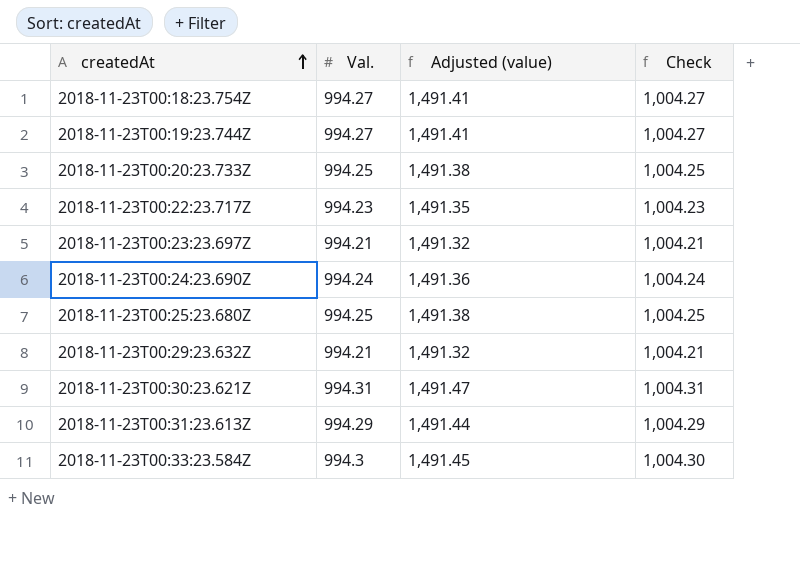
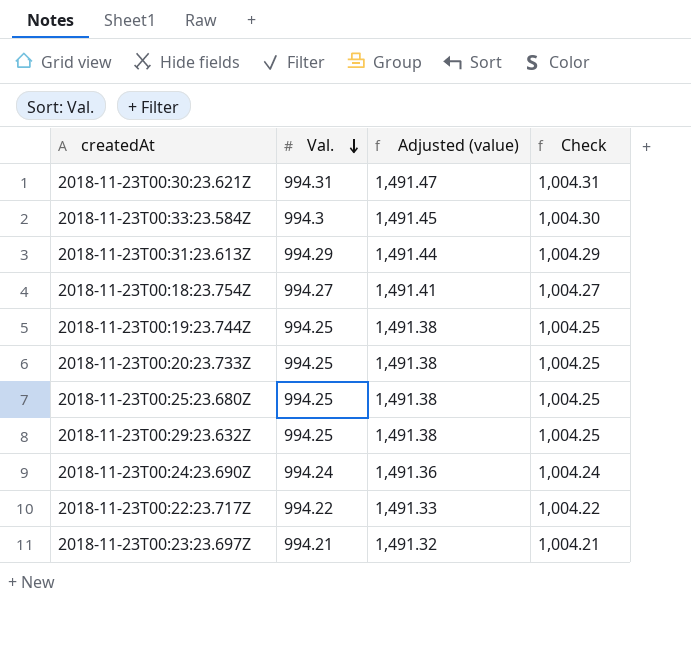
row order: createdAt ascending -> Val. descending
2018-11-23T00:19:23.744Z | Val.: 994.27 -> 994.25
2018-11-23T00:19:23.744Z | Adjusted (value): 1,491.41 -> 1,491.38
2018-11-23T00:19:23.744Z | Check: 1,004.27 -> 1,004.25
2018-11-23T00:29:23.632Z | Val.: 994.21 -> 994.25
2018-11-23T00:29:23.632Z | Adjusted (value): 1,491.32 -> 1,491.38
2018-11-23T00:29:23.632Z | Check: 1,004.21 -> 1,004.25
2018-11-23T00:22:23.717Z | Val.: 994.23 -> 994.22
2018-11-23T00:22:23.717Z | Adjusted (value): 1,491.35 -> 1,491.33
2018-11-23T00:22:23.717Z | Check: 1,004.23 -> 1,004.22

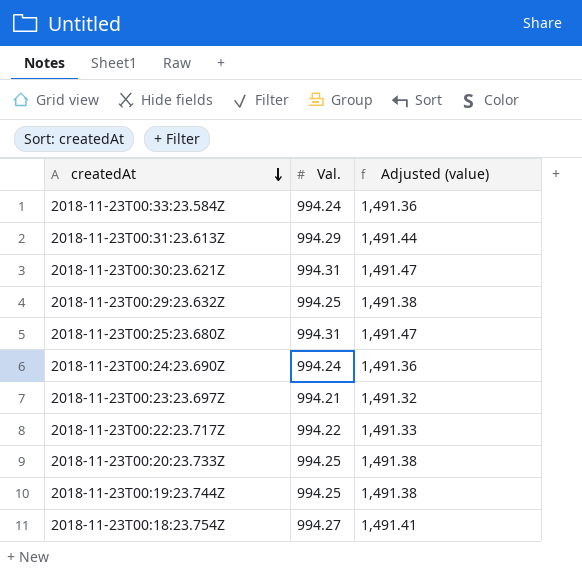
row order: Val. descending -> createdAt descending
column Check | formula: [Val.] + 10 -> none
2018-11-23T00:33:23.584Z | Val.: 994.3 -> 994.24
2018-11-23T00:33:23.584Z | Adjusted (value): 1,491.45 -> 1,491.36
2018-11-23T00:25:23.680Z | Val.: 994.25 -> 994.31
2018-11-23T00:25:23.680Z | Adjusted (value): 1,491.38 -> 1,491.47

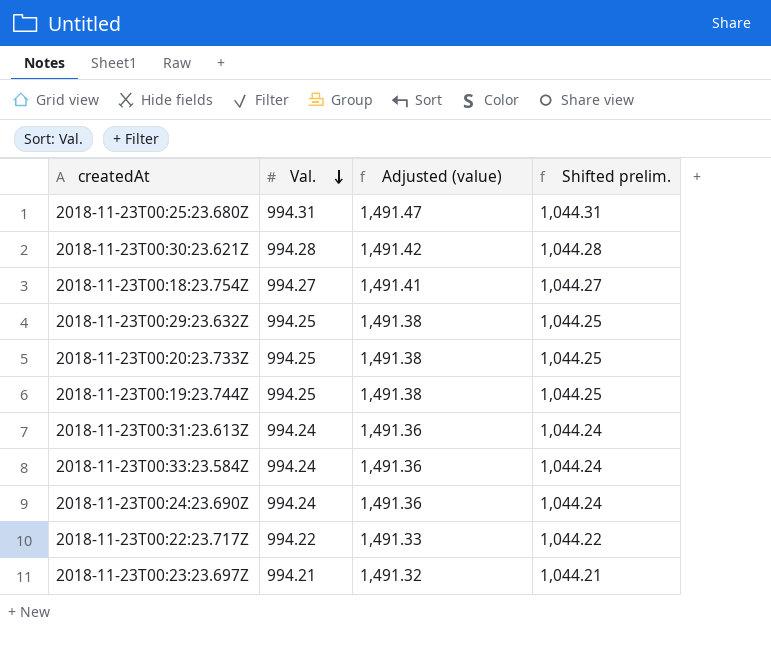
row order: createdAt descending -> Val. descending
column Shifted prelim. | formula: none -> [Val.] + 50
2018-11-23T00:30:23.621Z | Val.: 994.31 -> 994.28
2018-11-23T00:30:23.621Z | Adjusted (value): 1,491.47 -> 1,491.42
2018-11-23T00:31:23.613Z | Val.: 994.29 -> 994.24
2018-11-23T00:31:23.613Z | Adjusted (value): 1,491.44 -> 1,491.36

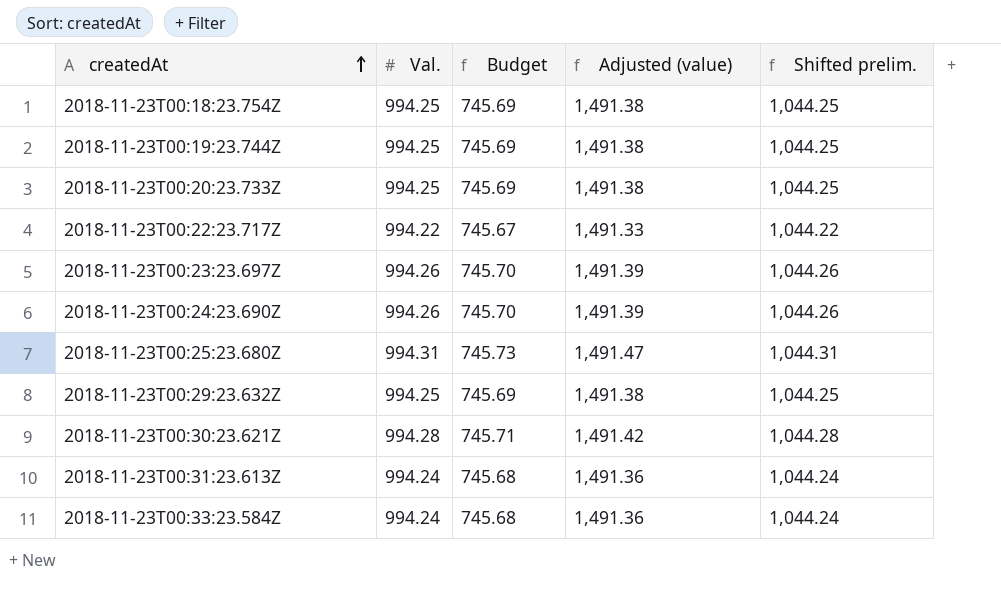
row order: Val. descending -> createdAt ascending
column Budget | formula: none -> [Val.] * 0.75
2018-11-23T00:18:23.754Z | Val.: 994.27 -> 994.25
2018-11-23T00:18:23.754Z | Adjusted (value): 1,491.41 -> 1,491.38
2018-11-23T00:18:23.754Z | Shifted prelim.: 1,044.27 -> 1,044.25
2018-11-23T00:23:23.697Z | Val.: 994.21 -> 994.26
2018-11-23T00:23:23.697Z | Adjusted (value): 1,491.32 -> 1,491.39
2018-11-23T00:23:23.697Z | Shifted prelim.: 1,044.21 -> 1,044.26
2018-11-23T00:24:23.690Z | Val.: 994.24 -> 994.26
2018-11-23T00:24:23.690Z | Adjusted (value): 1,491.36 -> 1,491.39
2018-11-23T00:24:23.690Z | Shifted prelim.: 1,044.24 -> 1,044.26

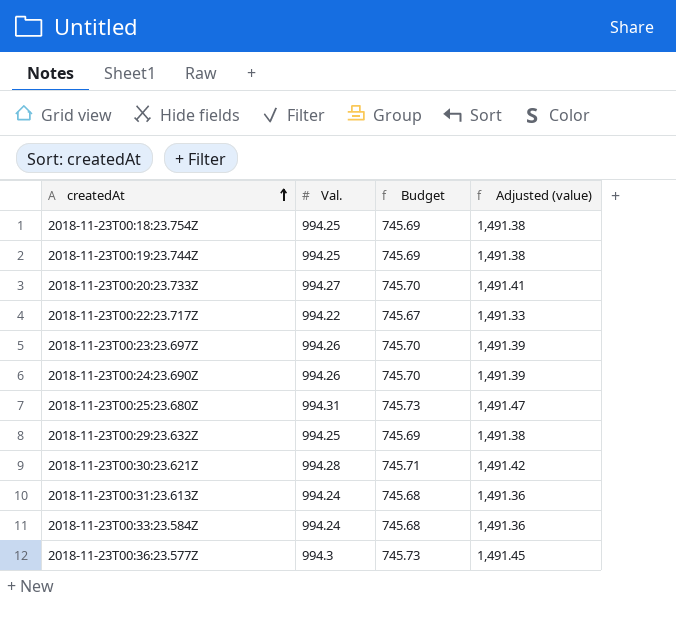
column Shifted prelim. | formula: [Val.] + 50 -> none
2018-11-23T00:20:23.733Z | Val.: 994.25 -> 994.27
2018-11-23T00:20:23.733Z | Budget: 745.69 -> 745.70
2018-11-23T00:20:23.733Z | Adjusted (value): 1,491.38 -> 1,491.41
row 2018-11-23T00:36:23.577Z: none -> 994.3 | 745.73 | 1,491.45

